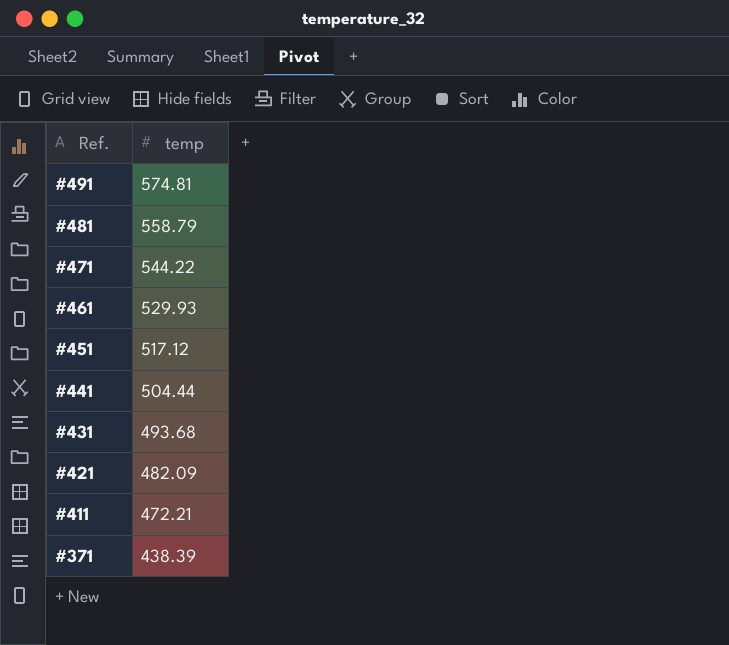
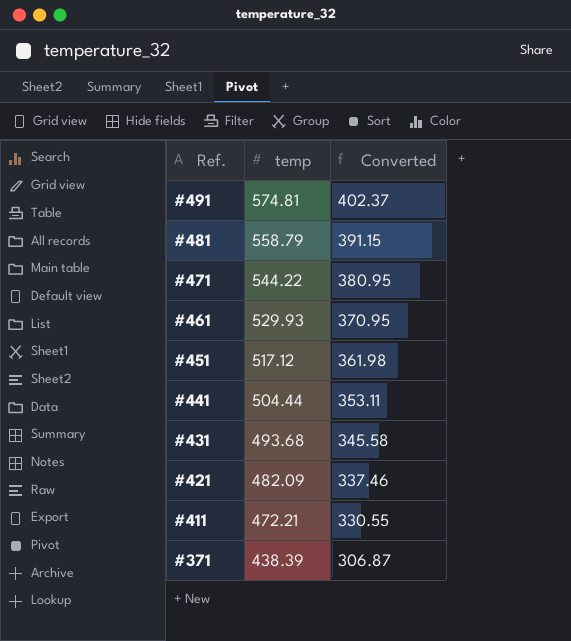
column Converted | formula: none -> [temp] * 0.7

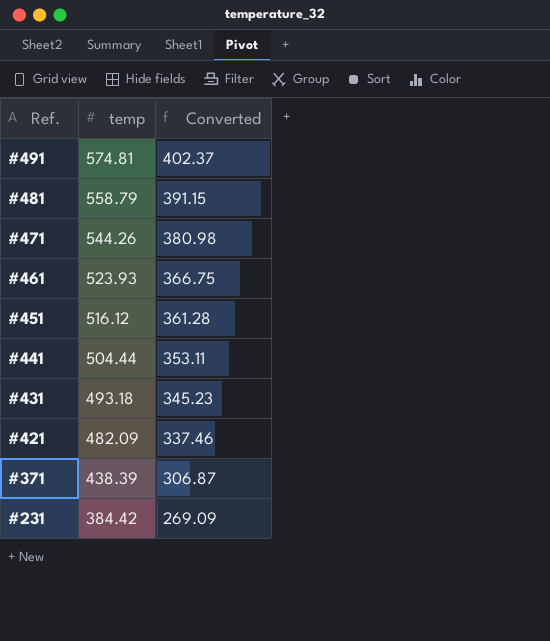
row #411: 472.21 | 330.55 -> none
#471 | temp: 544.22 -> 544.26
#471 | Converted: 380.95 -> 380.98
#461 | temp: 529.93 -> 523.93
#461 | Converted: 370.95 -> 366.75
#451 | temp: 517.12 -> 516.12
#451 | Converted: 361.98 -> 361.28
#431 | temp: 493.68 -> 493.18
#431 | Converted: 345.58 -> 345.23
row #231: none -> 384.42 | 269.09

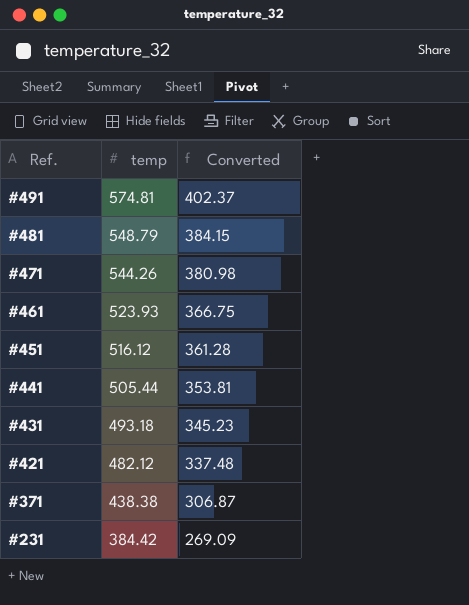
#481 | temp: 558.79 -> 548.79
#481 | Converted: 391.15 -> 384.15
#441 | temp: 504.44 -> 505.44
#441 | Converted: 353.11 -> 353.81
#421 | temp: 482.09 -> 482.12
#421 | Converted: 337.46 -> 337.48
#371 | temp: 438.39 -> 438.38

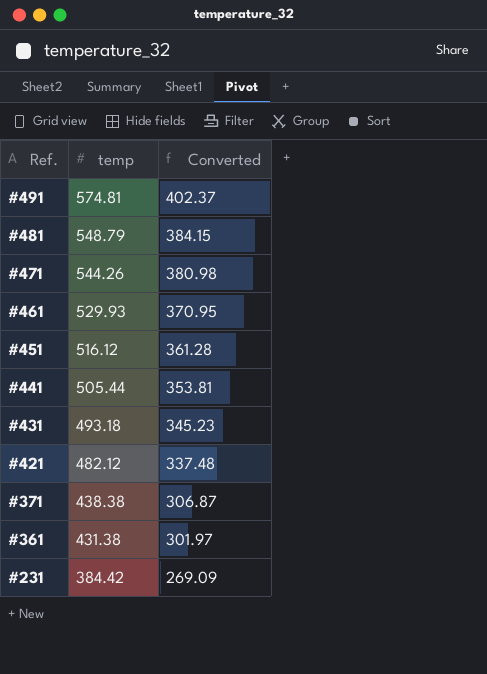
#461 | temp: 523.93 -> 529.93
#461 | Converted: 366.75 -> 370.95
row #361: none -> 431.38 | 301.97

